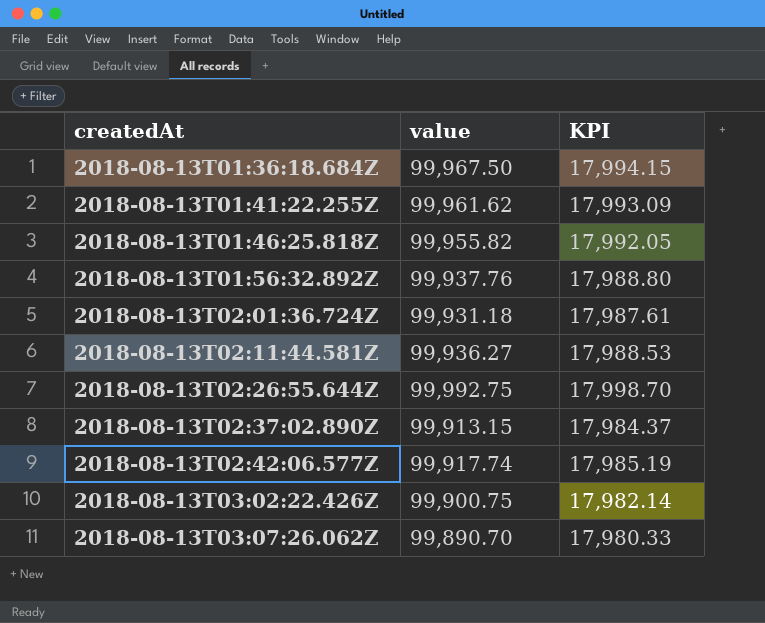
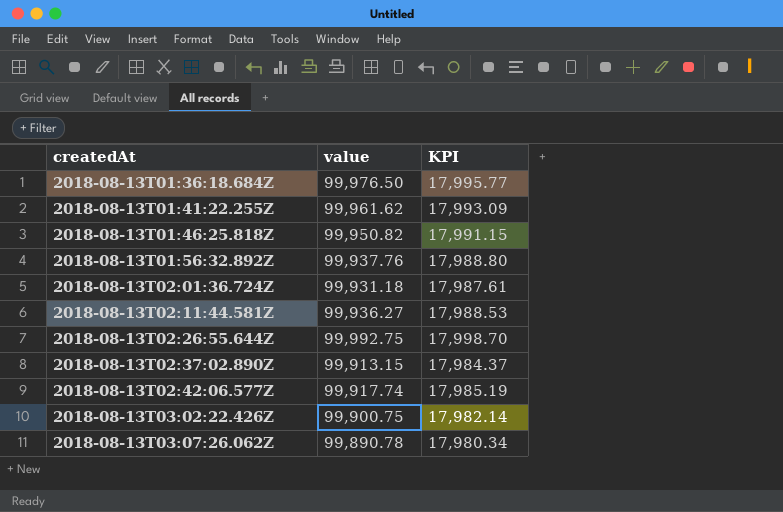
2018-08-13T01:36:18.684Z | value: 99,967.50 -> 99,976.50
2018-08-13T01:36:18.684Z | KPI: 17,994.15 -> 17,995.77
2018-08-13T01:46:25.818Z | value: 99,955.82 -> 99,950.82
2018-08-13T01:46:25.818Z | KPI: 17,992.05 -> 17,991.15
2018-08-13T03:07:26.062Z | value: 99,890.70 -> 99,890.78
2018-08-13T03:07:26.062Z | KPI: 17,980.33 -> 17,980.34

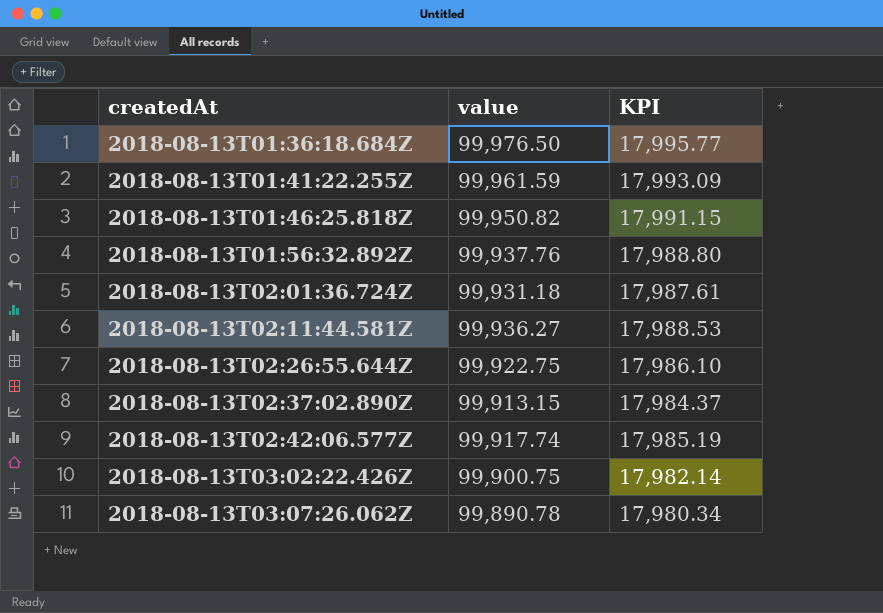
2018-08-13T01:41:22.255Z | value: 99,961.62 -> 99,961.59
2018-08-13T02:26:55.644Z | value: 99,992.75 -> 99,922.75
2018-08-13T02:26:55.644Z | KPI: 17,998.70 -> 17,986.10

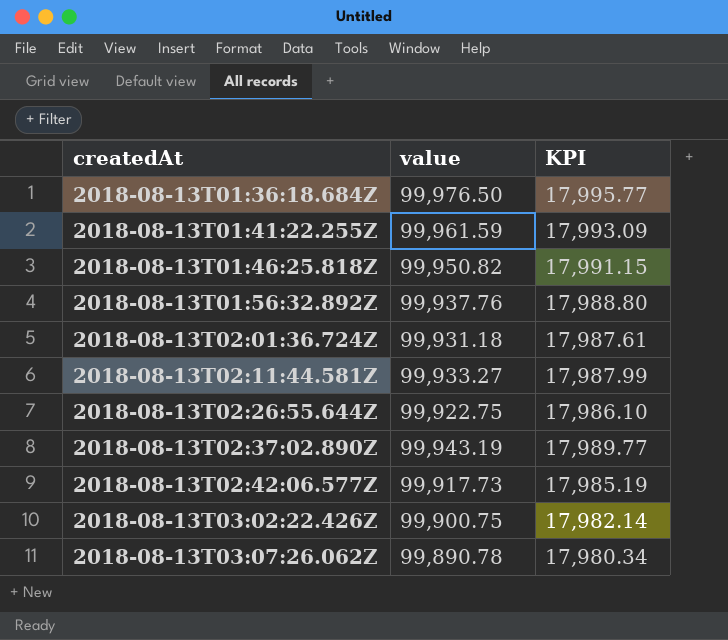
2018-08-13T02:11:44.581Z | value: 99,936.27 -> 99,933.27
2018-08-13T02:11:44.581Z | KPI: 17,988.53 -> 17,987.99
2018-08-13T02:37:02.890Z | value: 99,913.15 -> 99,943.19
2018-08-13T02:37:02.890Z | KPI: 17,984.37 -> 17,989.77
2018-08-13T02:42:06.577Z | value: 99,917.74 -> 99,917.73

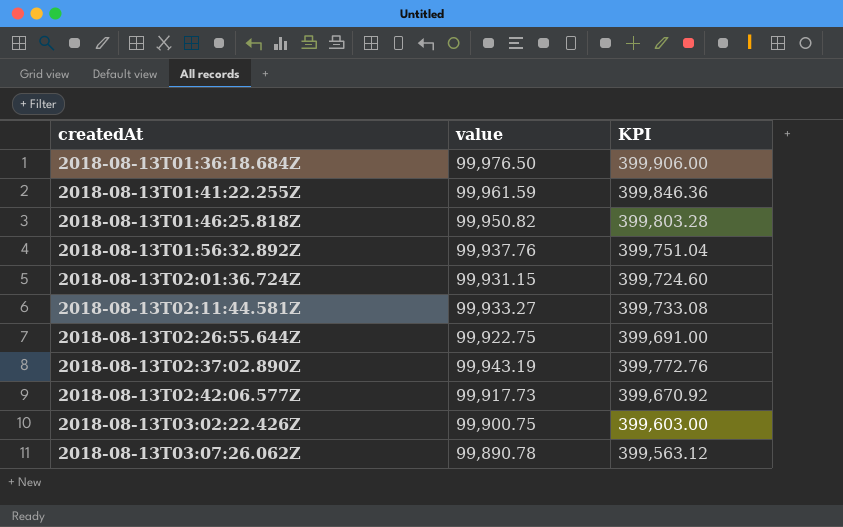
column KPI | formula: [value] * 0.18 -> [value] * 4
2018-08-13T02:01:36.724Z | value: 99,931.18 -> 99,931.15

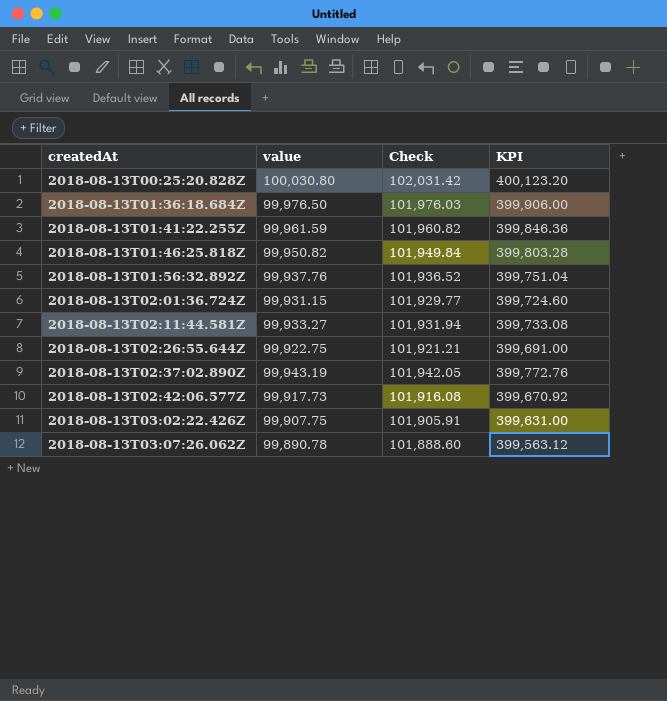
column Check | formula: none -> [value] * 1.02
row 2018-08-13T00:25:20.828Z: none -> 100,030.80 | 102,031.42 | 400,123.20
2018-08-13T03:02:22.426Z | value: 99,900.75 -> 99,907.75
2018-08-13T03:02:22.426Z | KPI: 399,603.00 -> 399,631.00

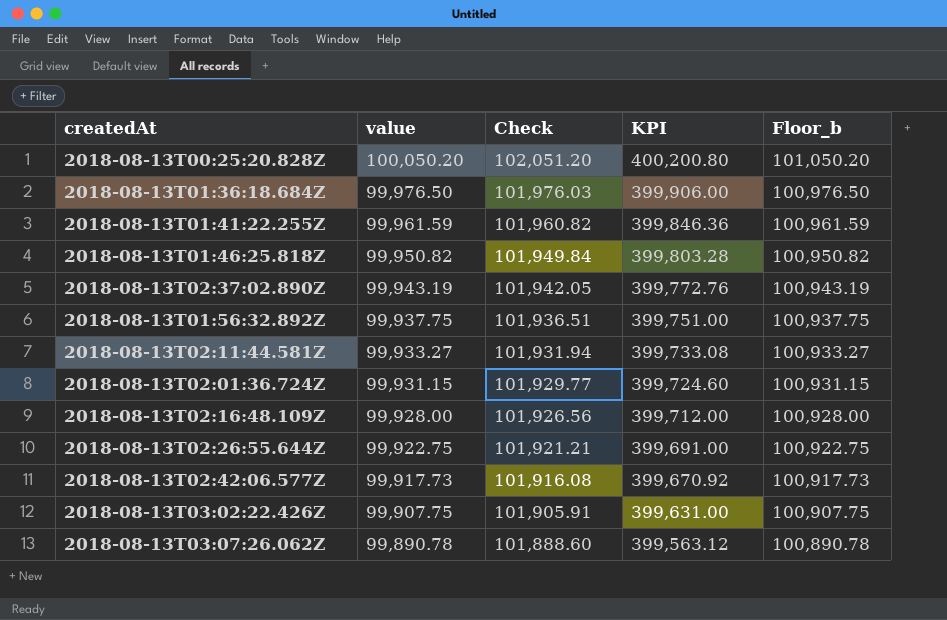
row order: createdAt ascending -> value descending
column Floor_b | formula: none -> [value] + 1000
2018-08-13T00:25:20.828Z | value: 100,030.80 -> 100,050.20
2018-08-13T00:25:20.828Z | Check: 102,031.42 -> 102,051.20
2018-08-13T00:25:20.828Z | KPI: 400,123.20 -> 400,200.80
2018-08-13T01:56:32.892Z | value: 99,937.76 -> 99,937.75
2018-08-13T01:56:32.892Z | Check: 101,936.52 -> 101,936.51
2018-08-13T01:56:32.892Z | KPI: 399,751.04 -> 399,751.00
row 2018-08-13T02:16:48.109Z: none -> 99,928.00 | 101,926.56 | 399,712.00 | 100,928.00

